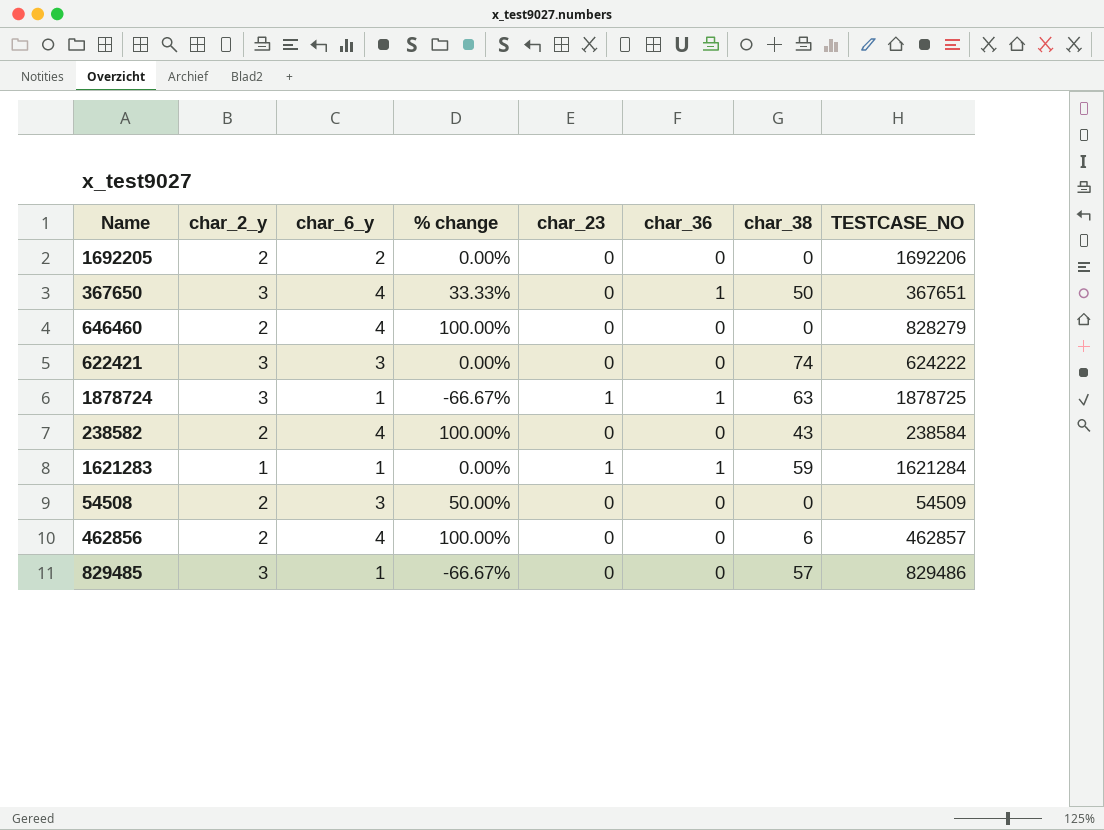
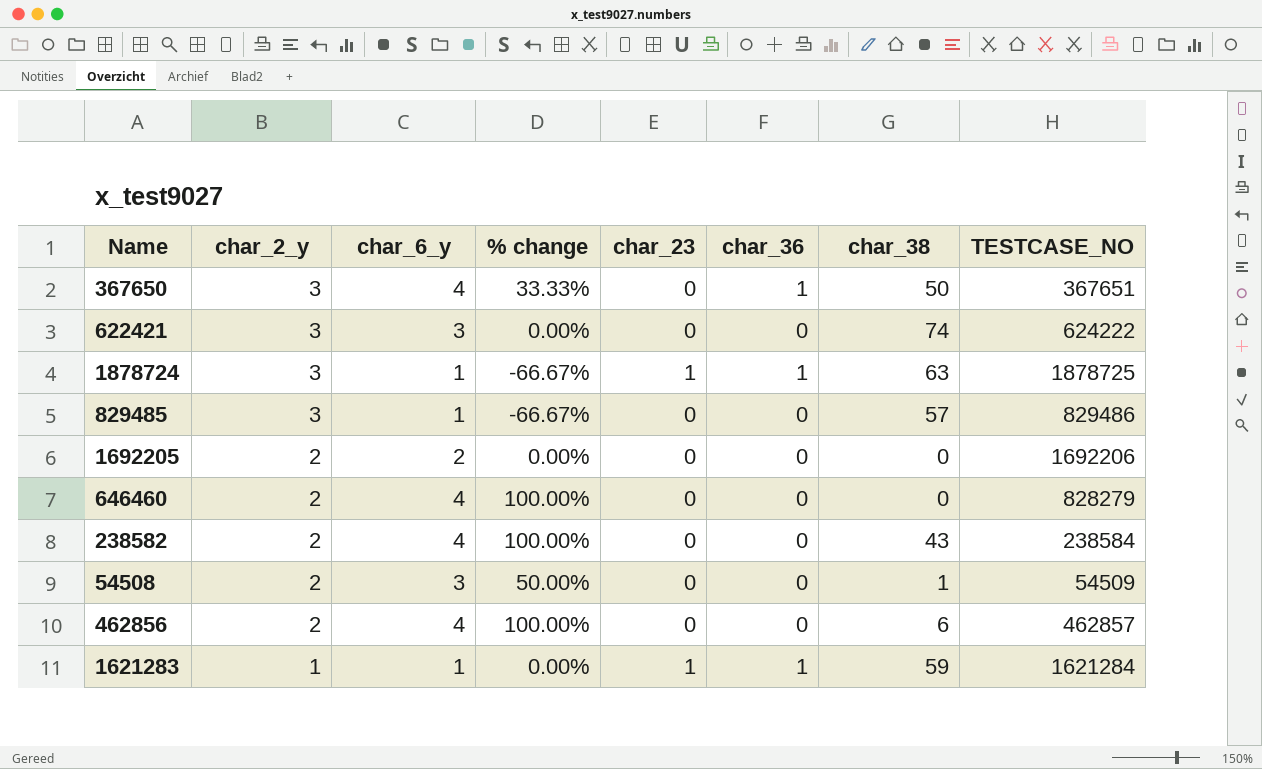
row order: none -> char_2_y descending
54508 | char_38: 0 -> 1

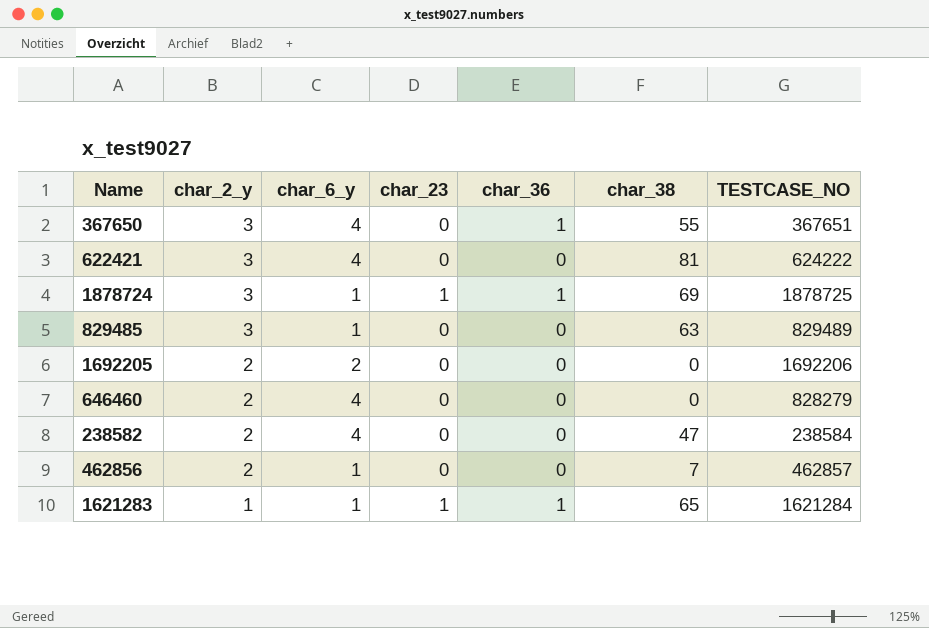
column % change | formula: ([char_6_y] - [char_2_y]) / [char_2_y] -> none
row 54508: 2 | 3 | 50.00% | 0 | 0 | 1 | 54509 -> none
367650 | char_38: 50 -> 55
622421 | char_6_y: 3 -> 4
622421 | char_38: 74 -> 81
1878724 | char_38: 63 -> 69
829485 | char_38: 57 -> 63
829485 | TESTCASE_NO: 829486 -> 829489
238582 | char_38: 43 -> 47
462856 | char_6_y: 4 -> 1
462856 | char_38: 6 -> 7
1621283 | char_38: 59 -> 65

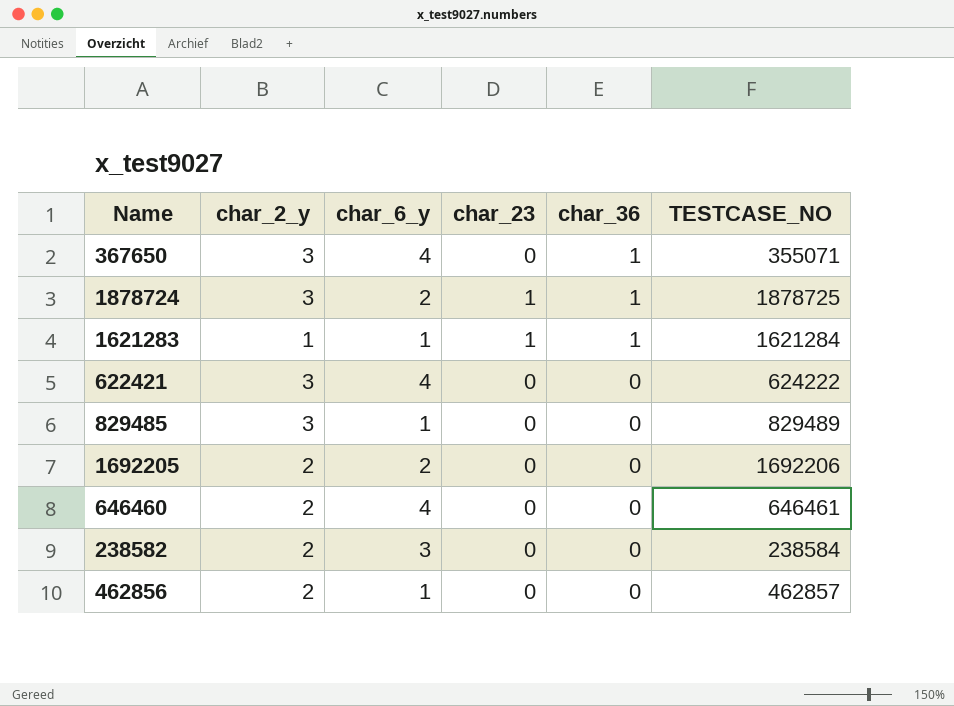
row order: char_2_y descending -> char_36 descending
column char_38 | position: 6 -> none
367650 | TESTCASE_NO: 367651 -> 355071
1878724 | char_6_y: 1 -> 2
646460 | TESTCASE_NO: 828279 -> 646461
238582 | char_6_y: 4 -> 3

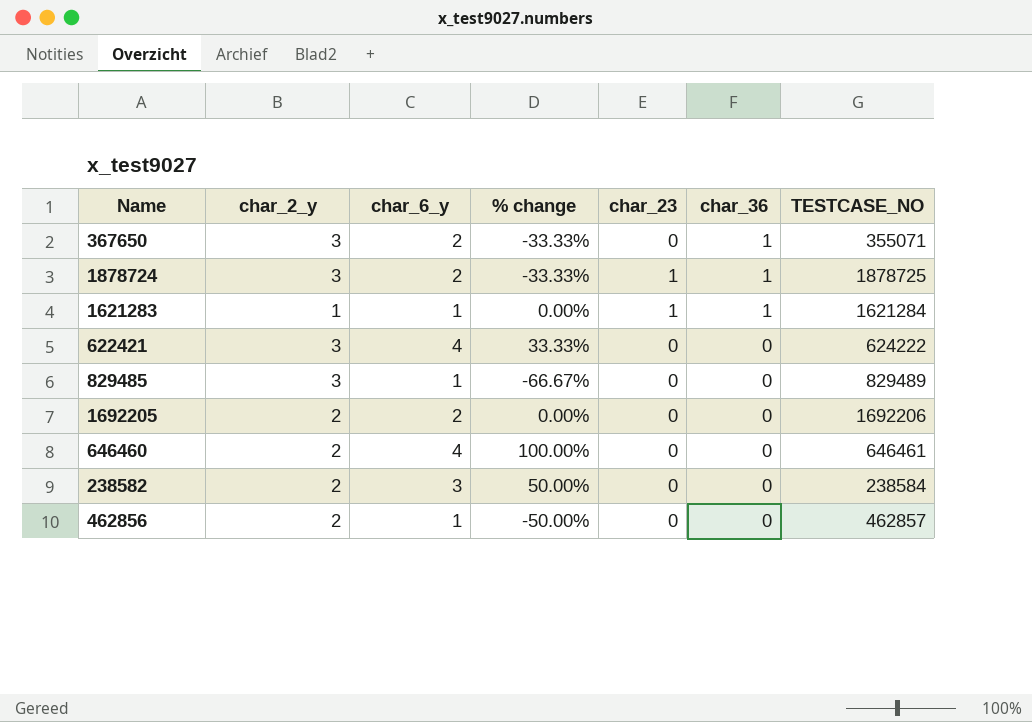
column % change | formula: none -> ([char_6_y] - [char_2_y]) / [char_2_y]
367650 | char_6_y: 4 -> 2

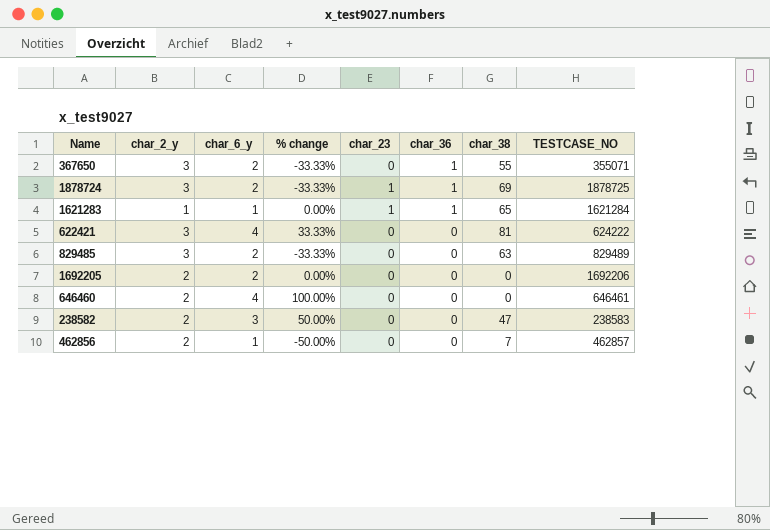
column char_38 | position: none -> 7
829485 | char_6_y: 1 -> 2
829485 | % change: -66.67% -> -33.33%
238582 | TESTCASE_NO: 238584 -> 238583

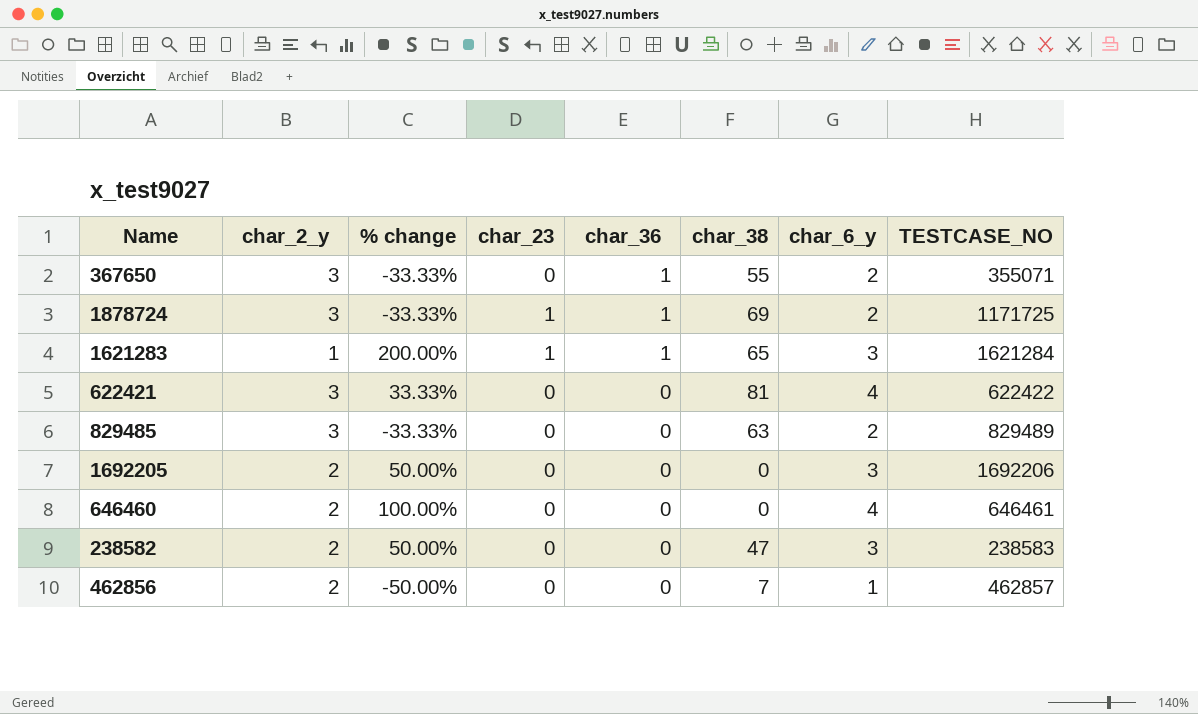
column char_6_y | position: 3 -> 7
1878724 | TESTCASE_NO: 1878725 -> 1171725
1621283 | % change: 0.00% -> 200.00%
1621283 | char_6_y: 1 -> 3
622421 | TESTCASE_NO: 624222 -> 622422
1692205 | % change: 0.00% -> 50.00%
1692205 | char_6_y: 2 -> 3

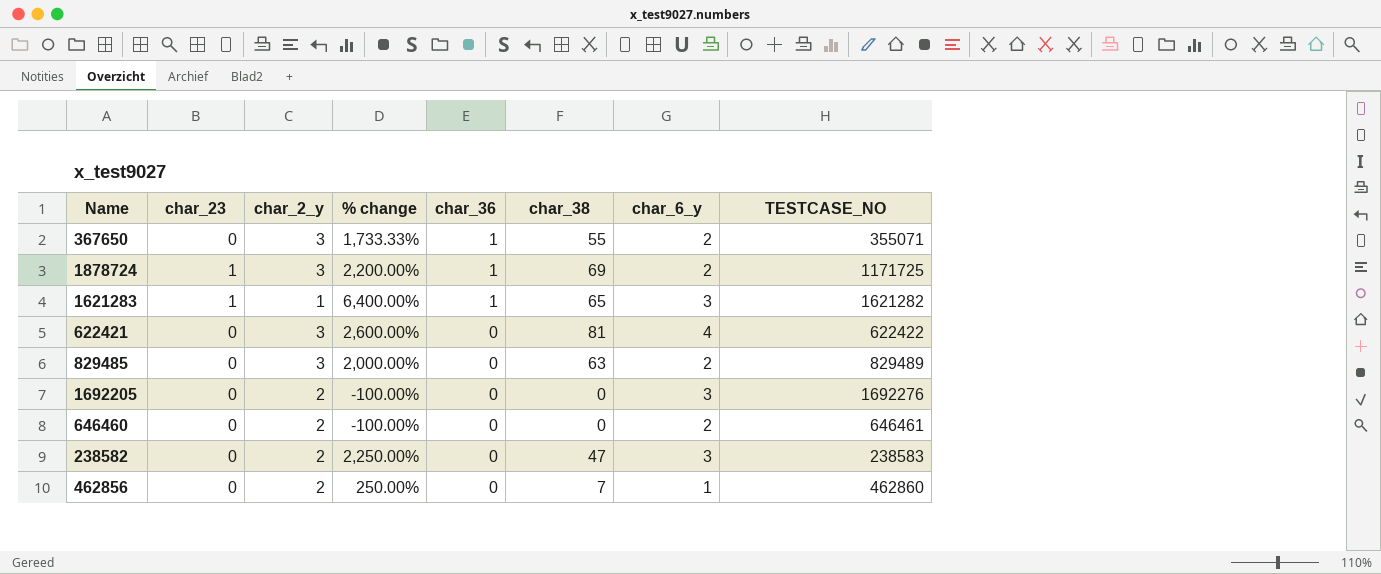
column char_23 | position: 4 -> 2
column % change | formula: ([char_6_y] - [char_2_y]) / [char_2_y] -> ([char_38] - [char_2_y]) / [char_2_y]
1621283 | TESTCASE_NO: 1621284 -> 1621282
1692205 | TESTCASE_NO: 1692206 -> 1692276
646460 | char_6_y: 4 -> 2
462856 | TESTCASE_NO: 462857 -> 462860

